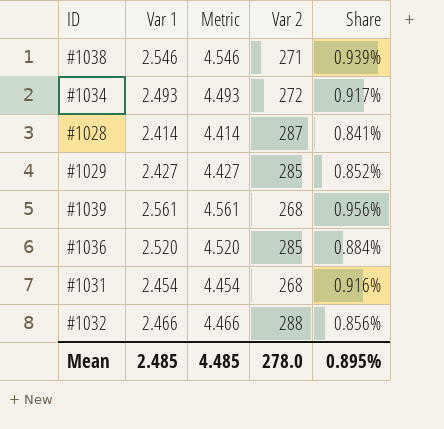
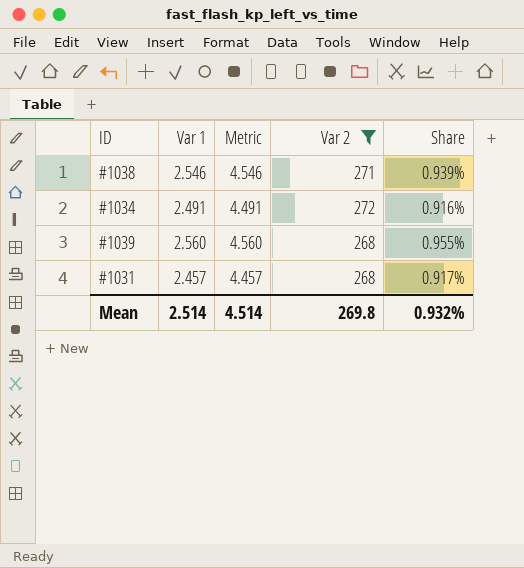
filter: none -> Var 2 <= 272
#1034 | Var 1: 2.493 -> 2.491
#1034 | Metric: 4.493 -> 4.491
#1034 | Share: 0.917% -> 0.916%
#1039 | Var 1: 2.561 -> 2.560
#1039 | Metric: 4.561 -> 4.560
#1039 | Share: 0.956% -> 0.955%
#1031 | Var 1: 2.454 -> 2.457
#1031 | Metric: 4.454 -> 4.457
#1031 | Share: 0.916% -> 0.917%
Mean | Var 1: 2.485 -> 2.514
Mean | Metric: 4.485 -> 4.514
Mean | Var 2: 278.0 -> 269.8
Mean | Share: 0.895% -> 0.932%

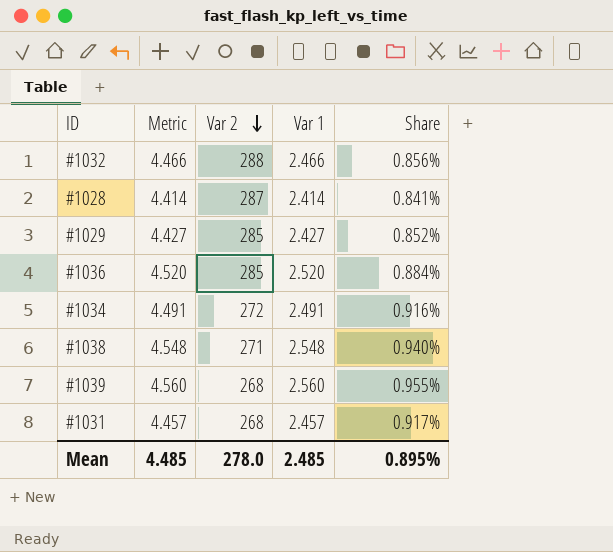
filter: Var 2 <= 272 -> none
row order: none -> Var 2 descending
column Var 1 | position: 2 -> 4
#1038 | Metric: 4.546 -> 4.548
#1038 | Var 1: 2.546 -> 2.548
#1038 | Share: 0.939% -> 0.940%
Mean | Metric: 4.514 -> 4.485
Mean | Var 2: 269.8 -> 278.0
Mean | Var 1: 2.514 -> 2.485
Mean | Share: 0.932% -> 0.895%

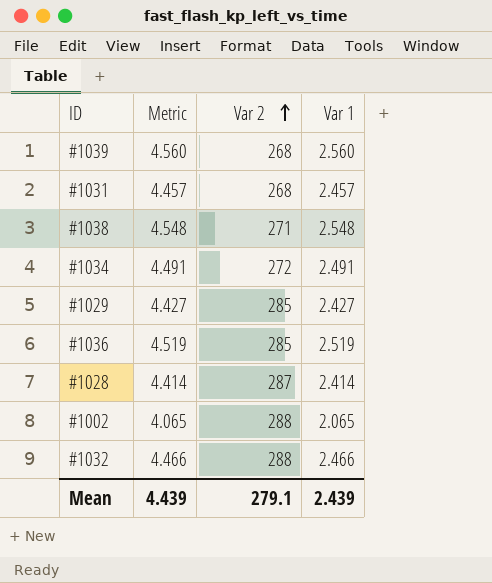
row order: Var 2 descending -> Var 2 ascending
column Share | formula: [Var 1] / [Var 2] -> none
#1036 | Metric: 4.520 -> 4.519
#1036 | Var 1: 2.520 -> 2.519
row #1002: none -> 4.065 | 288 | 2.065
Mean | Metric: 4.485 -> 4.439
Mean | Var 2: 278.0 -> 279.1
Mean | Var 1: 2.485 -> 2.439

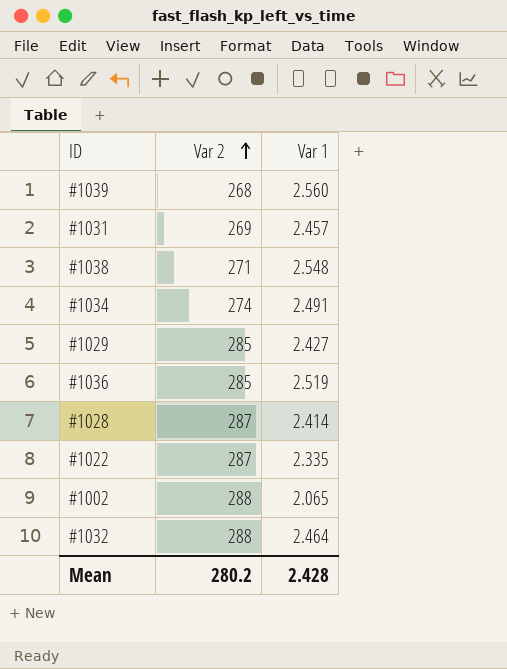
column Metric | formula: [Var 1] + 2 -> none
#1031 | Var 2: 268 -> 269
#1034 | Var 2: 272 -> 274
row #1022: none -> 287 | 2.335
#1032 | Var 1: 2.466 -> 2.464
Mean | Var 2: 279.1 -> 280.2
Mean | Var 1: 2.439 -> 2.428

